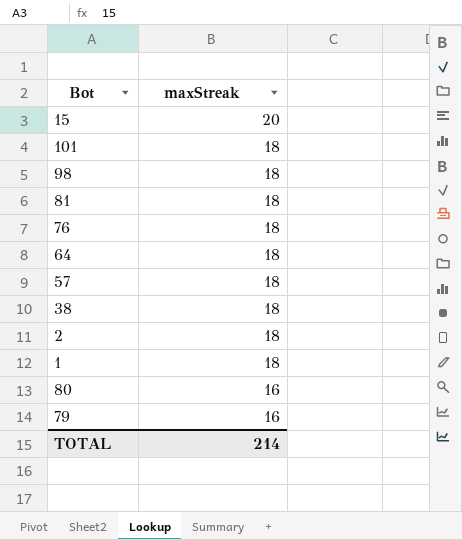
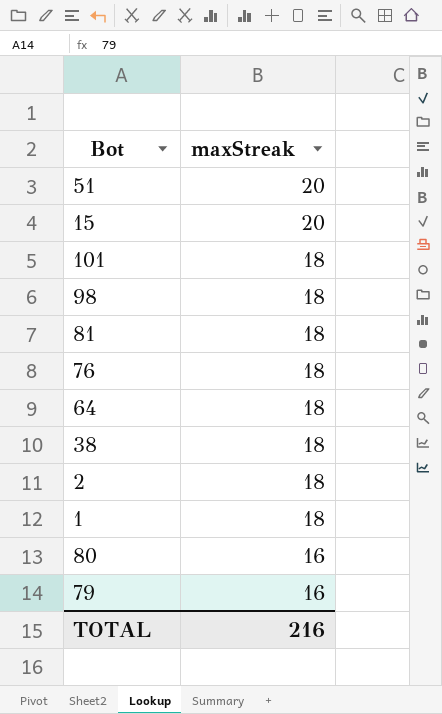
row 57: 18 -> none
row 51: none -> 20
TOTAL | maxStreak: 214 -> 216

